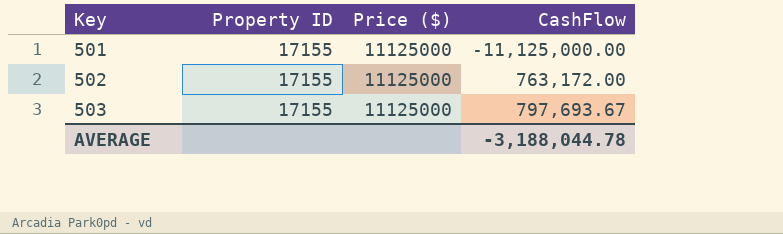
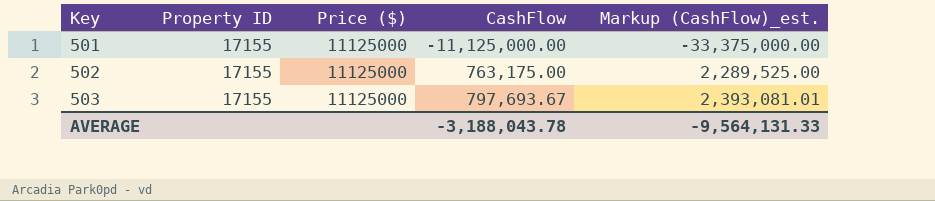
column Markup (CashFlow)_est. | formula: none -> [CashFlow] * 3
502 | CashFlow: 763,172.00 -> 763,175.00
AVERAGE | CashFlow: -3,188,044.78 -> -3,188,043.78

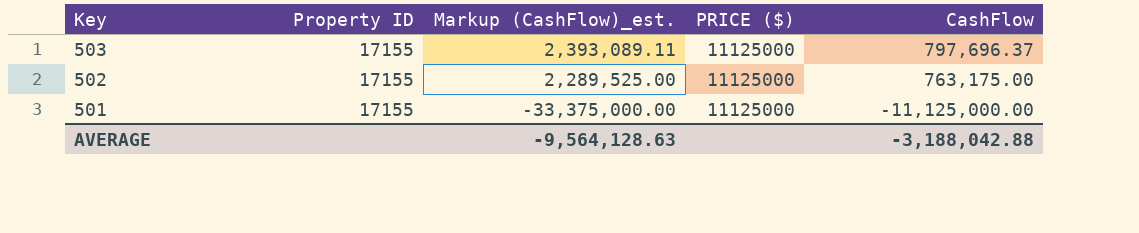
row order: Key ascending -> Key descending
column Markup (CashFlow)_est. | position: 5 -> 3
column name: Price ($) -> PRICE ($)
503 | Markup (CashFlow)_est.: 2,393,081.01 -> 2,393,089.11
503 | CashFlow: 797,693.67 -> 797,696.37
AVERAGE | Markup (CashFlow)_est.: -9,564,131.33 -> -9,564,128.63
AVERAGE | CashFlow: -3,188,043.78 -> -3,188,042.88

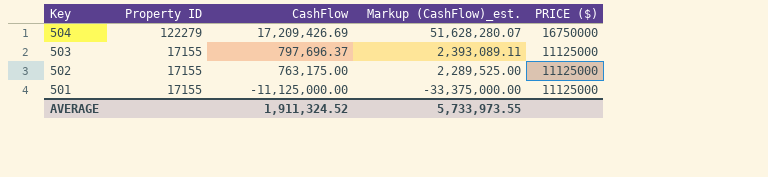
column CashFlow | position: 5 -> 3
row 504: none -> 122279 | 17,209,426.69 | 51,628,280.07 | 16750000
AVERAGE | CashFlow: -3,188,042.88 -> 1,911,324.52
AVERAGE | Markup (CashFlow)_est.: -9,564,128.63 -> 5,733,973.55

